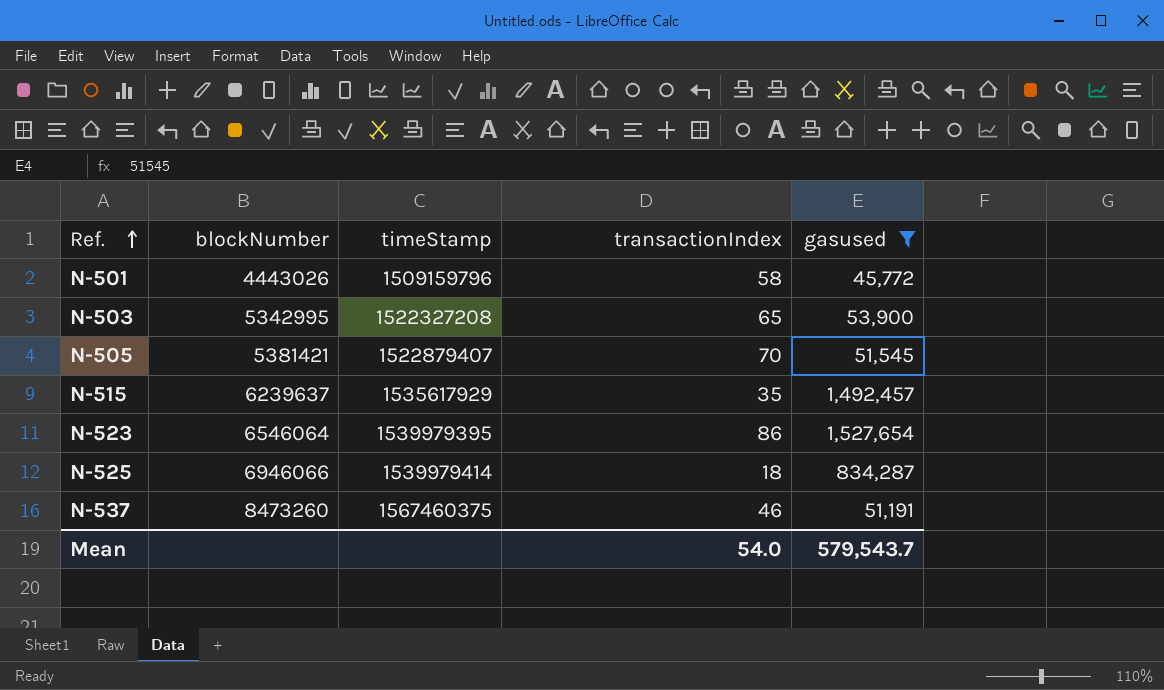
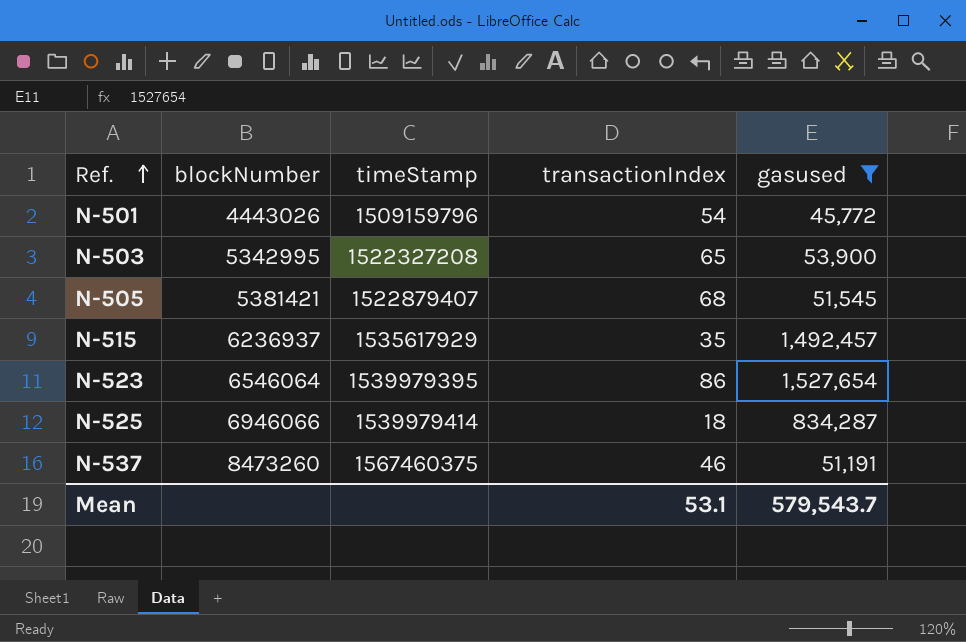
N-501 | transactionIndex: 58 -> 54
N-505 | transactionIndex: 70 -> 68
N-515 | blockNumber: 6239637 -> 6236937
Mean | transactionIndex: 54.0 -> 53.1

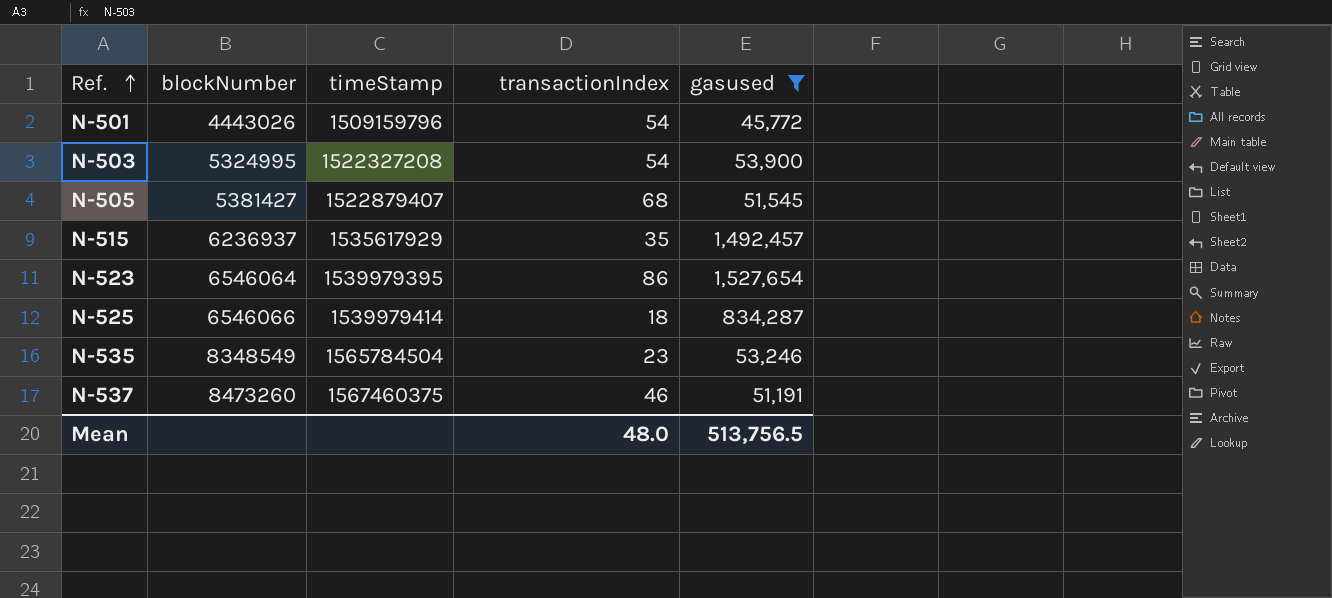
N-503 | blockNumber: 5342995 -> 5324995
N-503 | transactionIndex: 65 -> 54
N-505 | blockNumber: 5381421 -> 5381427
N-525 | blockNumber: 6946066 -> 6546066
row N-535: none -> 8348549 | 1565784504 | 23 | 53,246
Mean | transactionIndex: 53.1 -> 48.0
Mean | gasused: 579,543.7 -> 513,756.5

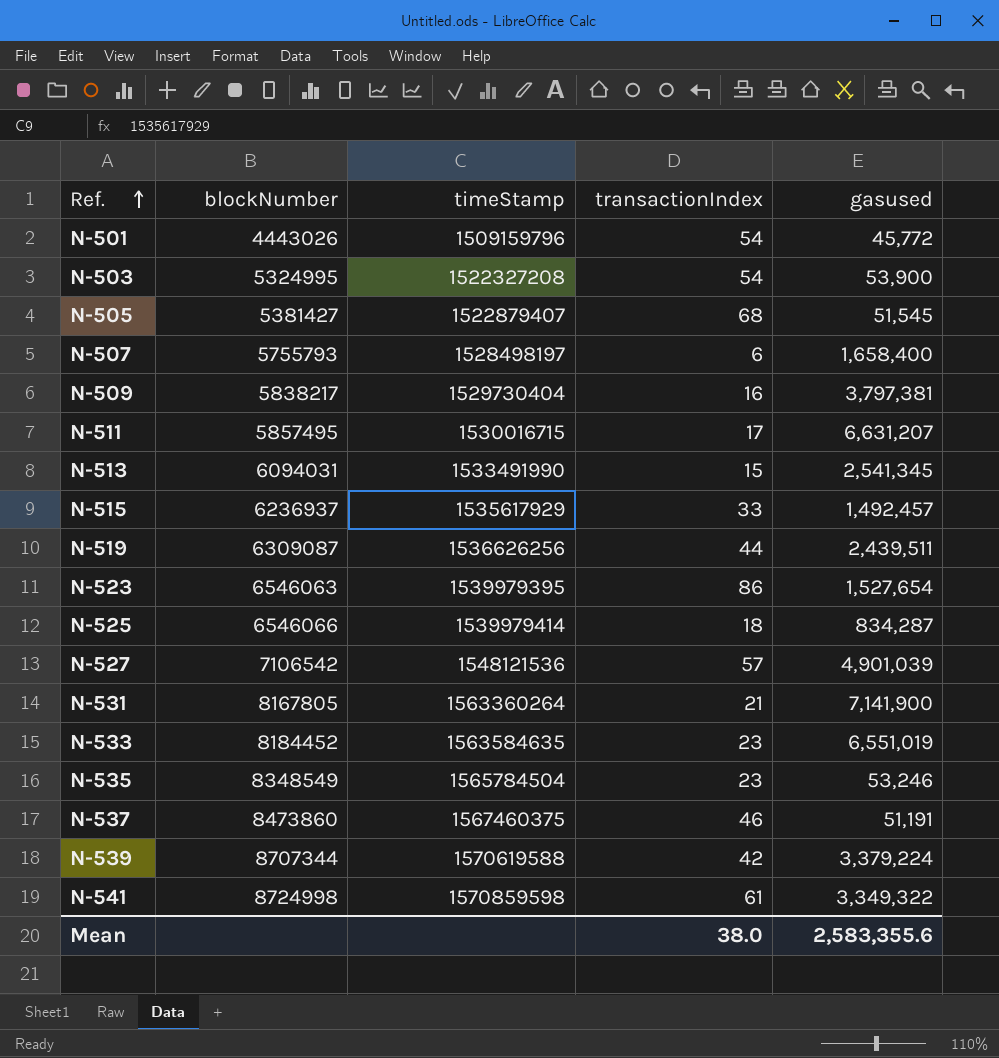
filter: gasused <= 1,527,654 -> none
N-515 | transactionIndex: 35 -> 33
N-523 | blockNumber: 6546064 -> 6546063
N-537 | blockNumber: 8473260 -> 8473860
Mean | transactionIndex: 48.0 -> 38.0
Mean | gasused: 513,756.5 -> 2,583,355.6

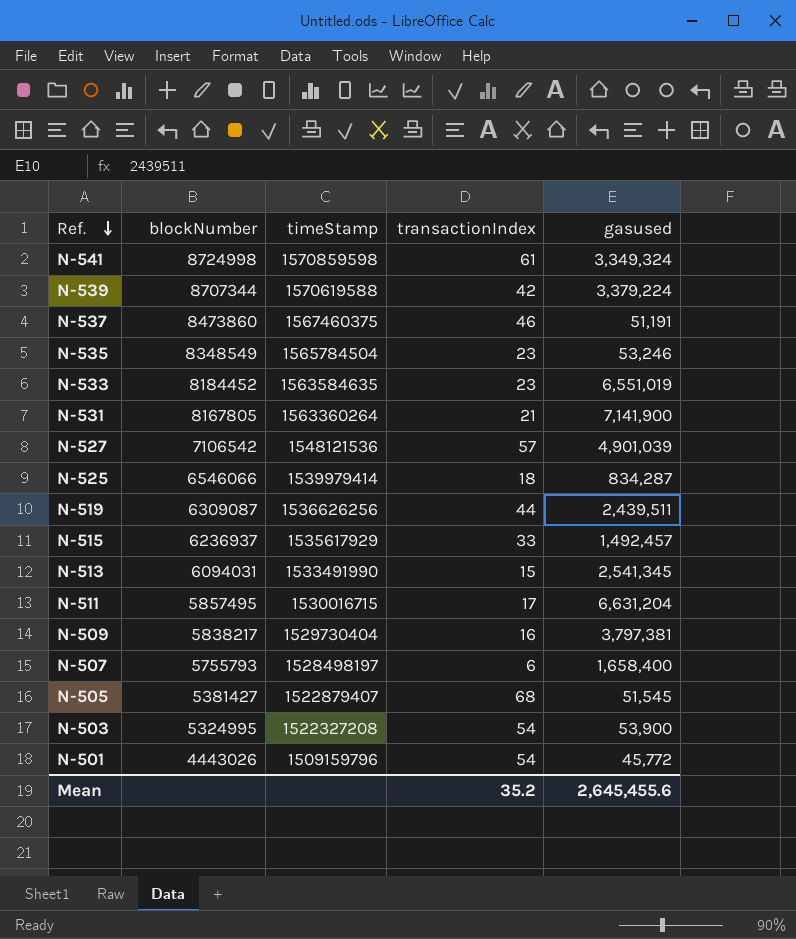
row order: Ref. ascending -> Ref. descending
row N-523: 6546063 | 1539979395 | 86 | 1,527,654 -> none
N-541 | gasused: 3,349,322 -> 3,349,324
N-511 | gasused: 6,631,207 -> 6,631,204
Mean | transactionIndex: 38.0 -> 35.2
Mean | gasused: 2,583,355.6 -> 2,645,455.6

